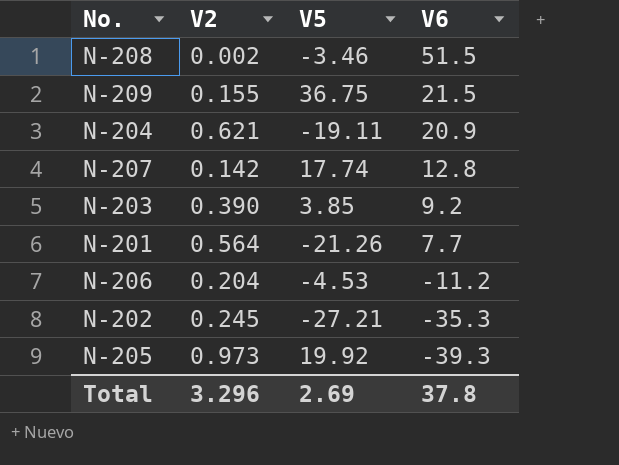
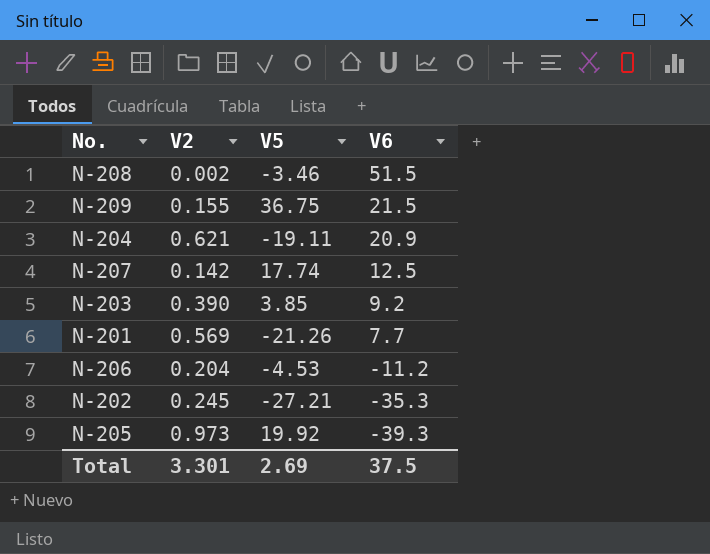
N-207 | V6: 12.8 -> 12.5
N-201 | V2: 0.564 -> 0.569
Total | V2: 3.296 -> 3.301
Total | V6: 37.8 -> 37.5

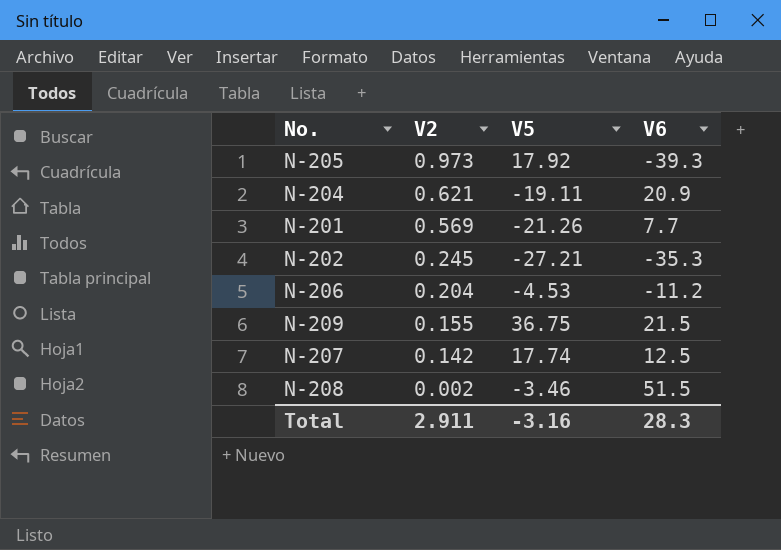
row order: V6 descending -> V2 descending
row N-203: 0.390 | 3.85 | 9.2 -> none
N-205 | V5: 19.92 -> 17.92
Total | V2: 3.301 -> 2.911
Total | V5: 2.69 -> -3.16
Total | V6: 37.5 -> 28.3

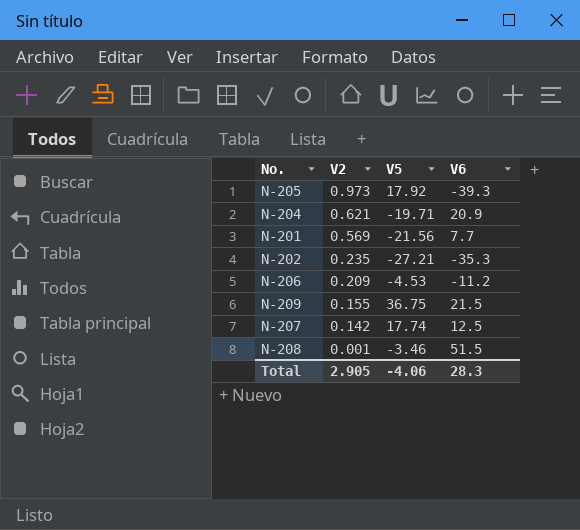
N-204 | V5: -19.11 -> -19.71
N-201 | V5: -21.26 -> -21.56
N-202 | V2: 0.245 -> 0.235
N-206 | V2: 0.204 -> 0.209
N-208 | V2: 0.002 -> 0.001
Total | V2: 2.911 -> 2.905
Total | V5: -3.16 -> -4.06

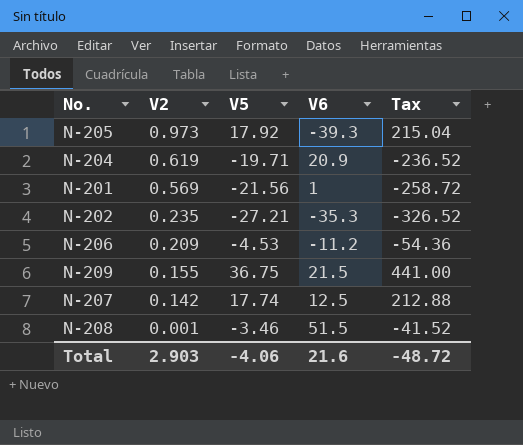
column Tax | formula: none -> [V5] * 12
N-204 | V2: 0.621 -> 0.619
N-201 | V6: 7.7 -> 1
Total | V2: 2.905 -> 2.903
Total | V6: 28.3 -> 21.6

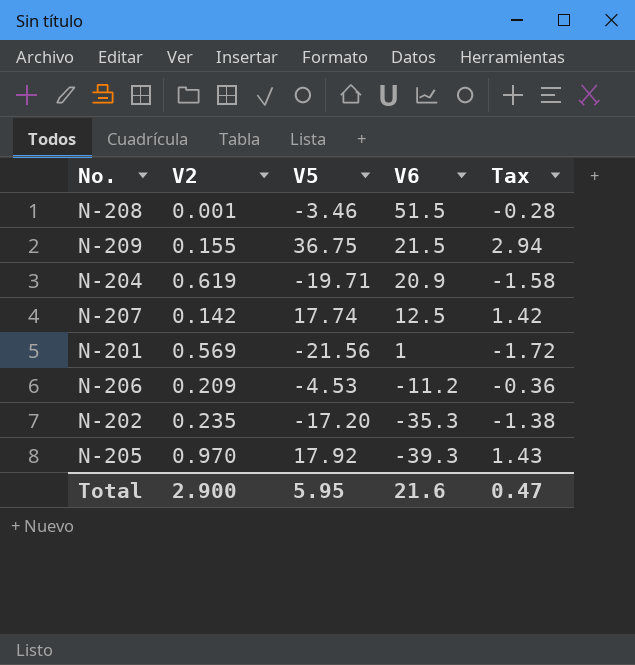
row order: V2 descending -> V6 descending
column Tax | formula: [V5] * 12 -> [V5] * 0.08
N-202 | V5: -27.21 -> -17.20
N-205 | V2: 0.973 -> 0.970
Total | V2: 2.903 -> 2.900
Total | V5: -4.06 -> 5.95
Total | Tax: -48.72 -> 0.47

